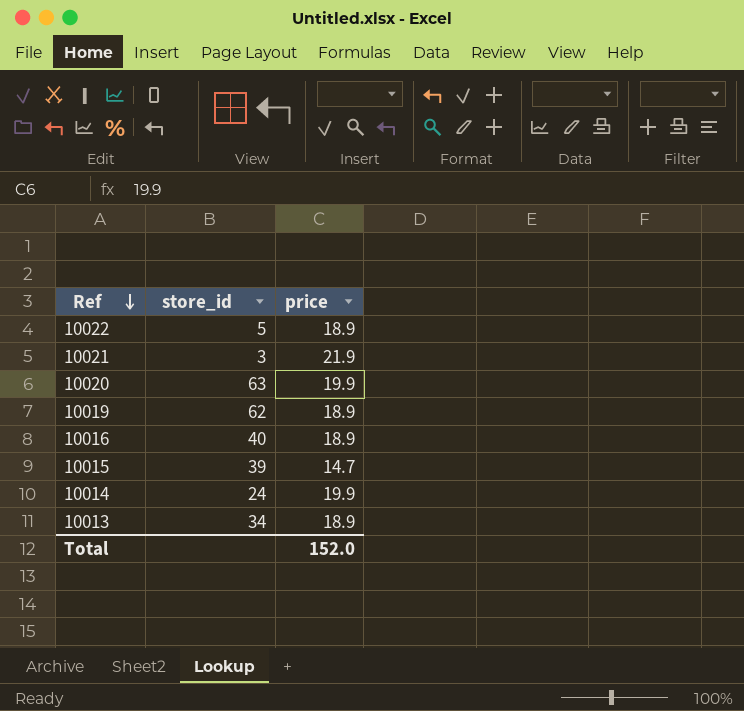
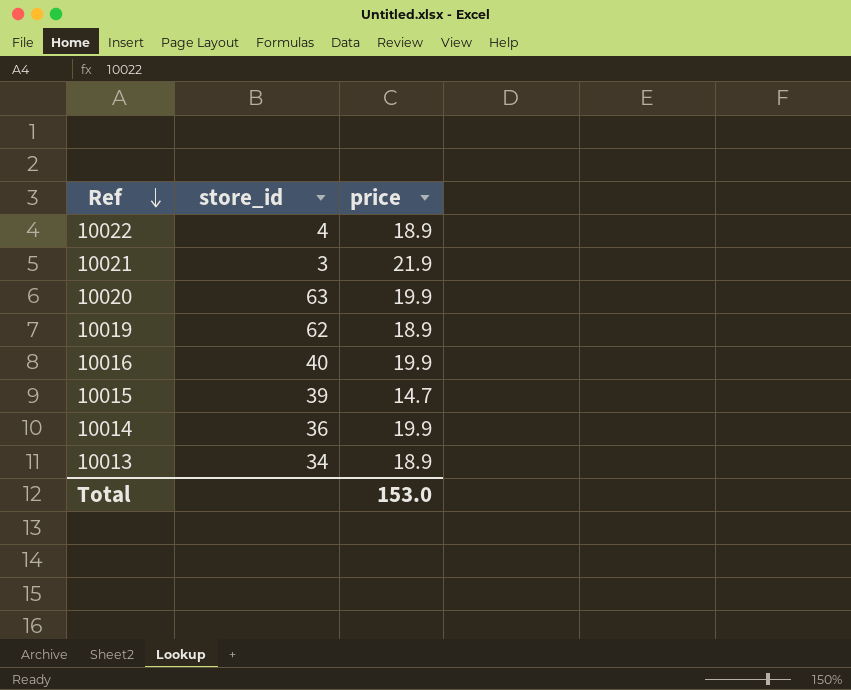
10022 | store_id: 5 -> 4
10016 | price: 18.9 -> 19.9
10014 | store_id: 24 -> 36
Total | price: 152.0 -> 153.0

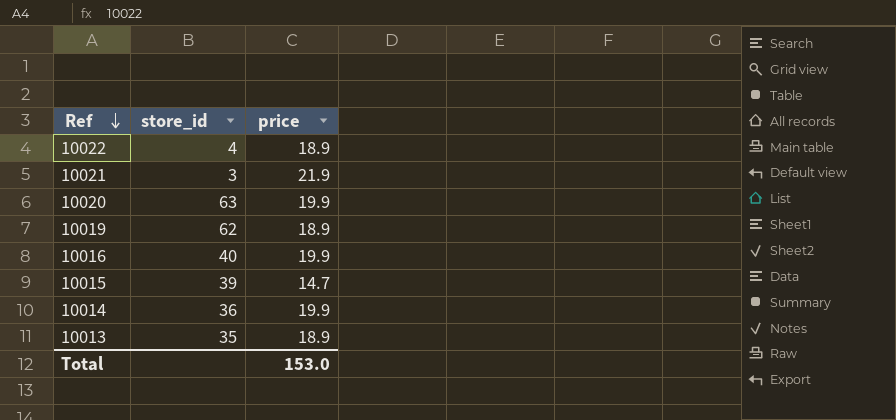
10013 | store_id: 34 -> 35

